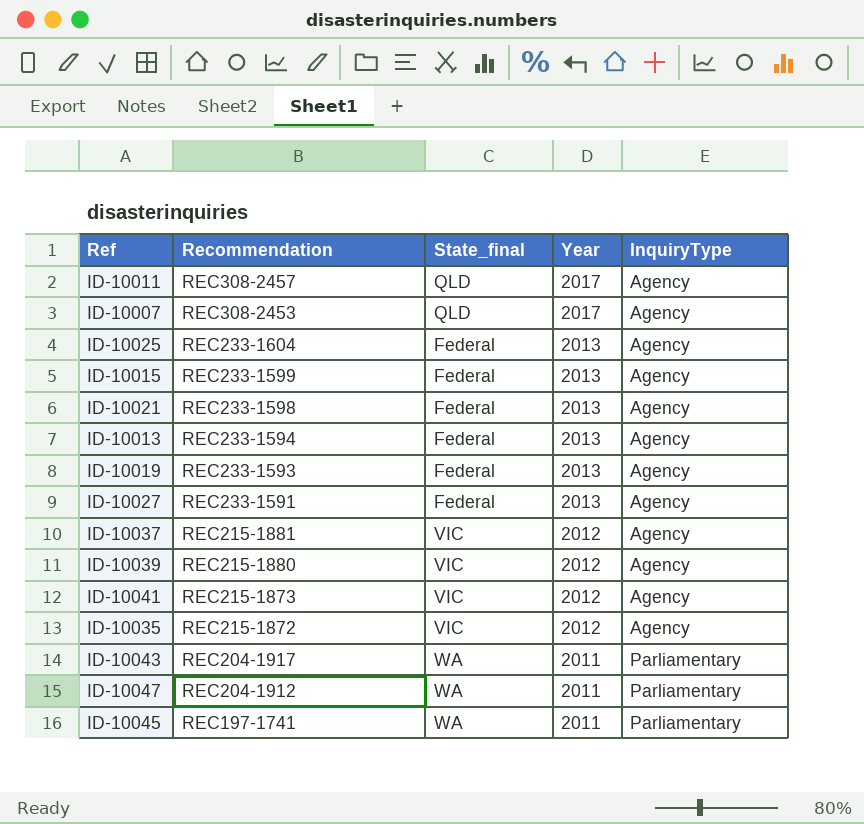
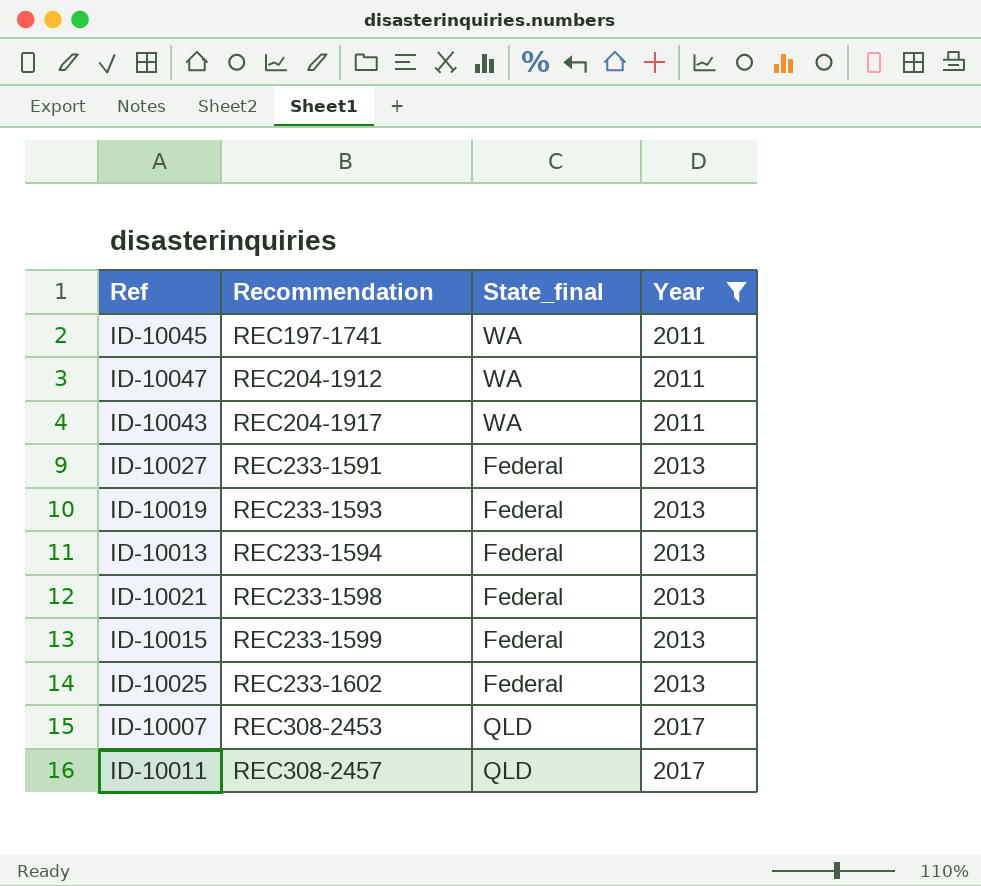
filter: none -> Year != 2012
row order: Recommendation descending -> Recommendation ascending
column InquiryType | position: 5 -> none
ID-10025 | Recommendation: REC233-1604 -> REC233-1602

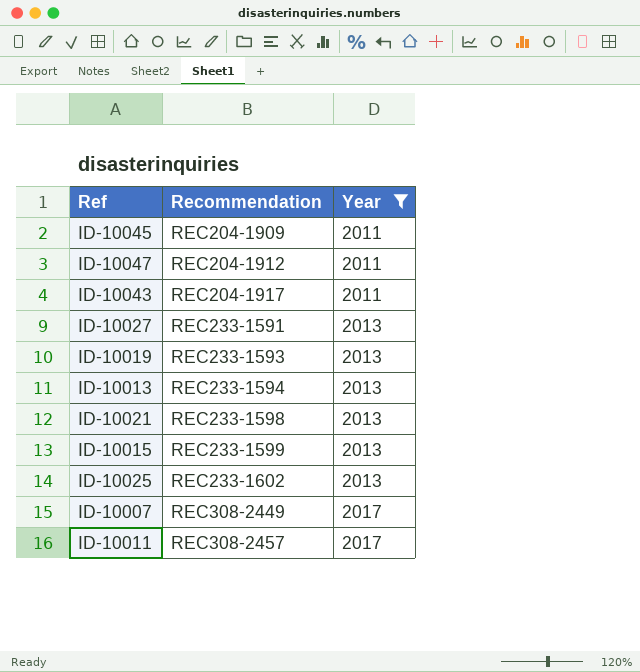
column State_final | position: 3 -> none
ID-10045 | Recommendation: REC197-1741 -> REC204-1909
ID-10007 | Recommendation: REC308-2453 -> REC308-2449

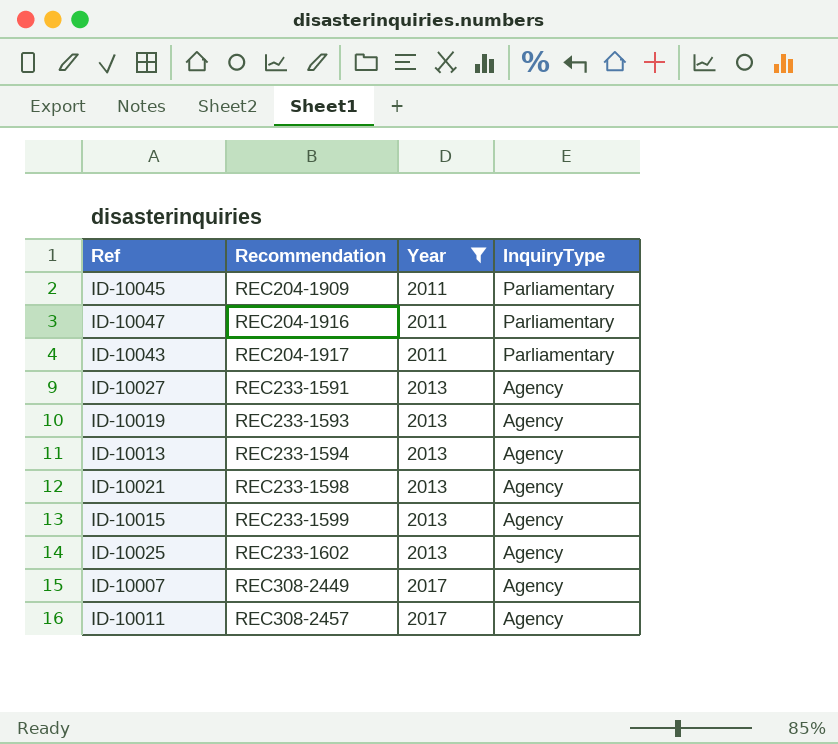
column InquiryType | position: none -> 4
ID-10047 | Recommendation: REC204-1912 -> REC204-1916

